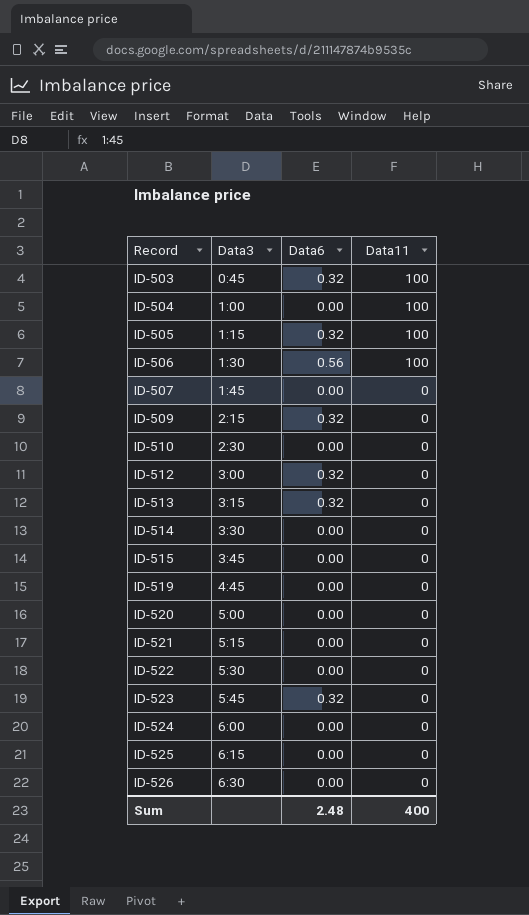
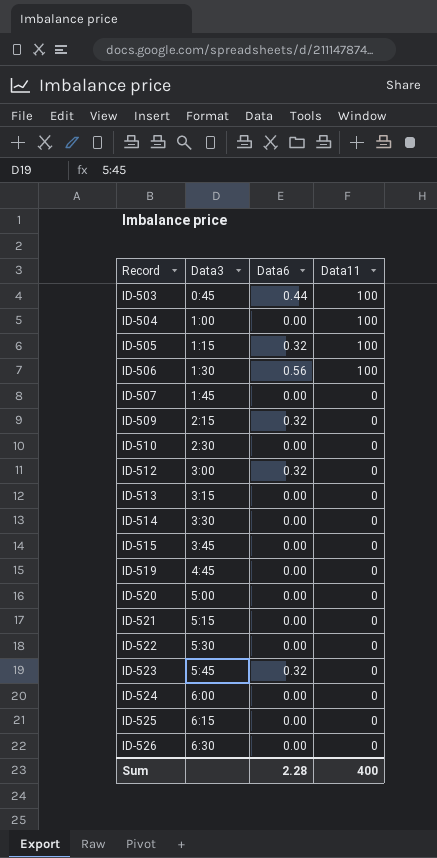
ID-503 | Data6: 0.32 -> 0.44
ID-513 | Data6: 0.32 -> 0.00
Sum | Data6: 2.48 -> 2.28

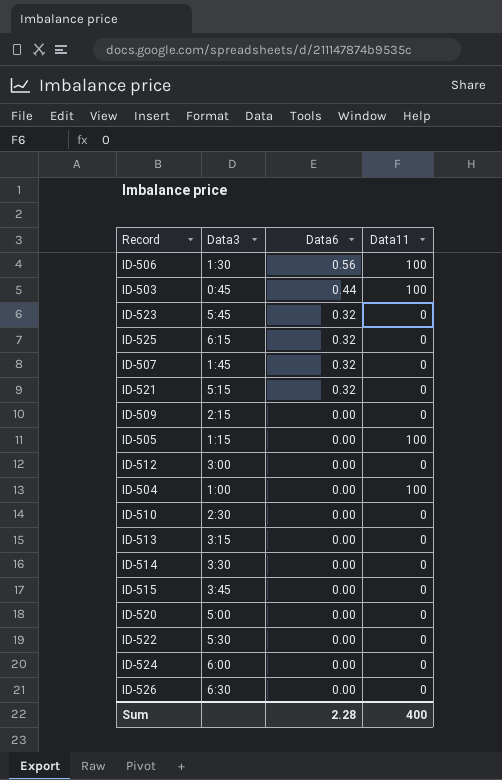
row order: Record ascending -> Data6 descending
row ID-519: 4:45 | 0.00 | 0 -> none
ID-525 | Data6: 0.00 -> 0.32
ID-507 | Data6: 0.00 -> 0.32
ID-521 | Data6: 0.00 -> 0.32
ID-509 | Data6: 0.32 -> 0.00
ID-505 | Data6: 0.32 -> 0.00
ID-512 | Data6: 0.32 -> 0.00

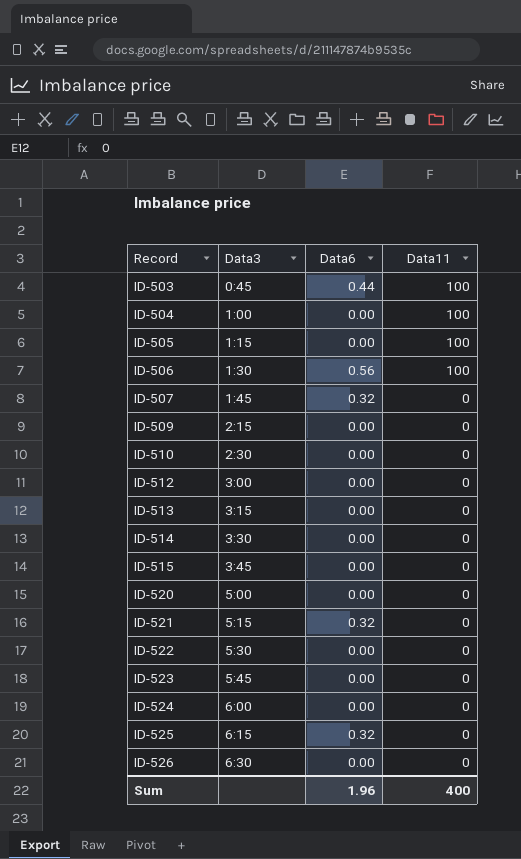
row order: Data6 descending -> Record ascending
ID-523 | Data6: 0.32 -> 0.00
Sum | Data6: 2.28 -> 1.96

